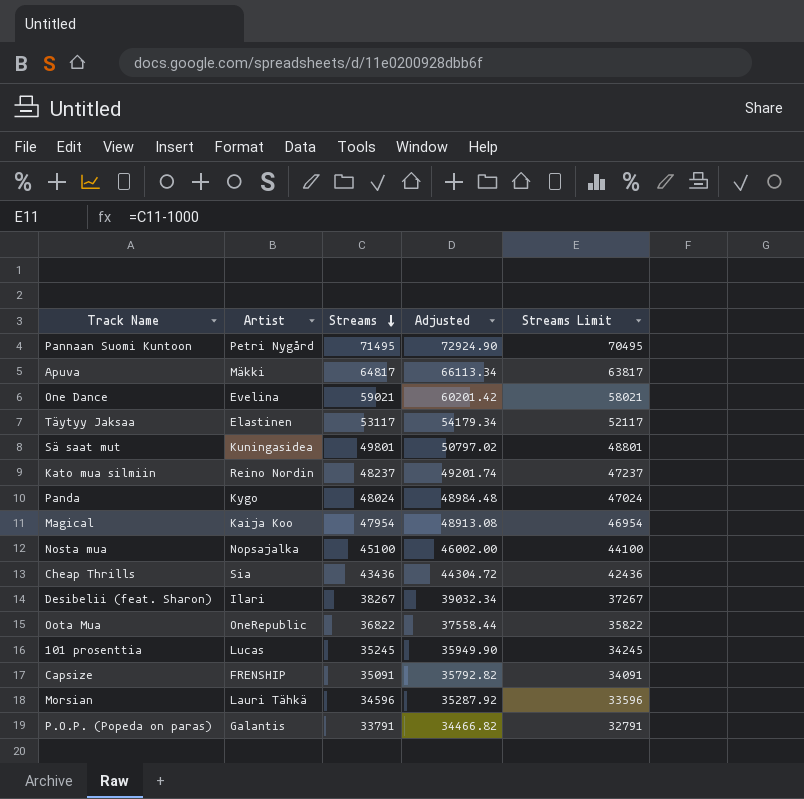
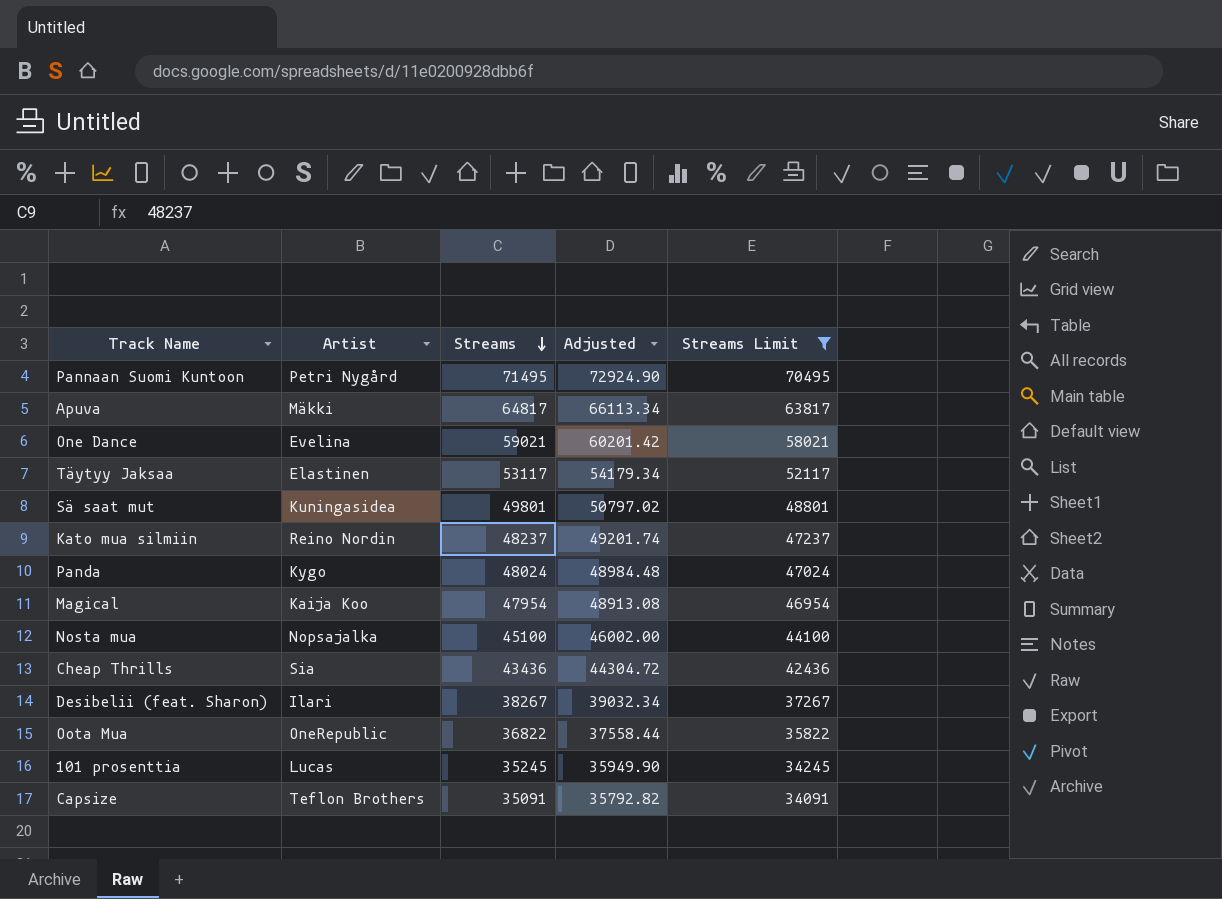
filter: none -> Streams Limit >= 34091
Capsize | Artist: FRENSHIP -> Teflon Brothers

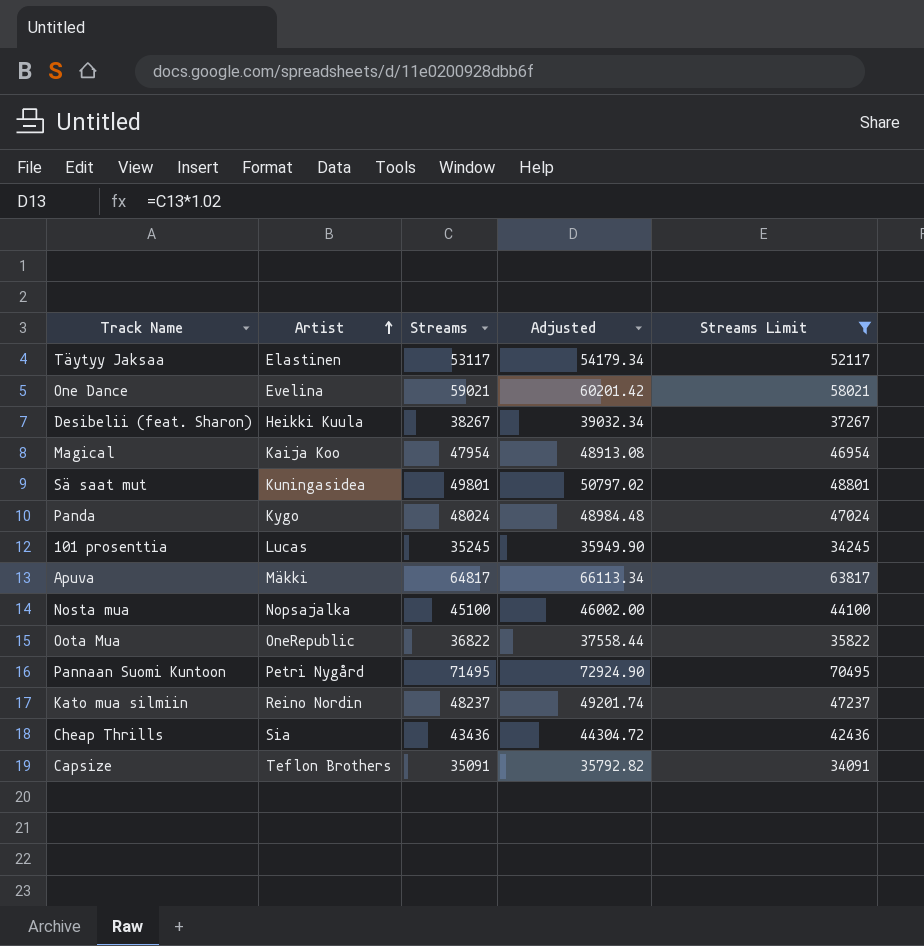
row order: Streams descending -> Artist ascending
Desibelii (feat. Sharon) | Artist: Ilari -> Heikki Kuula

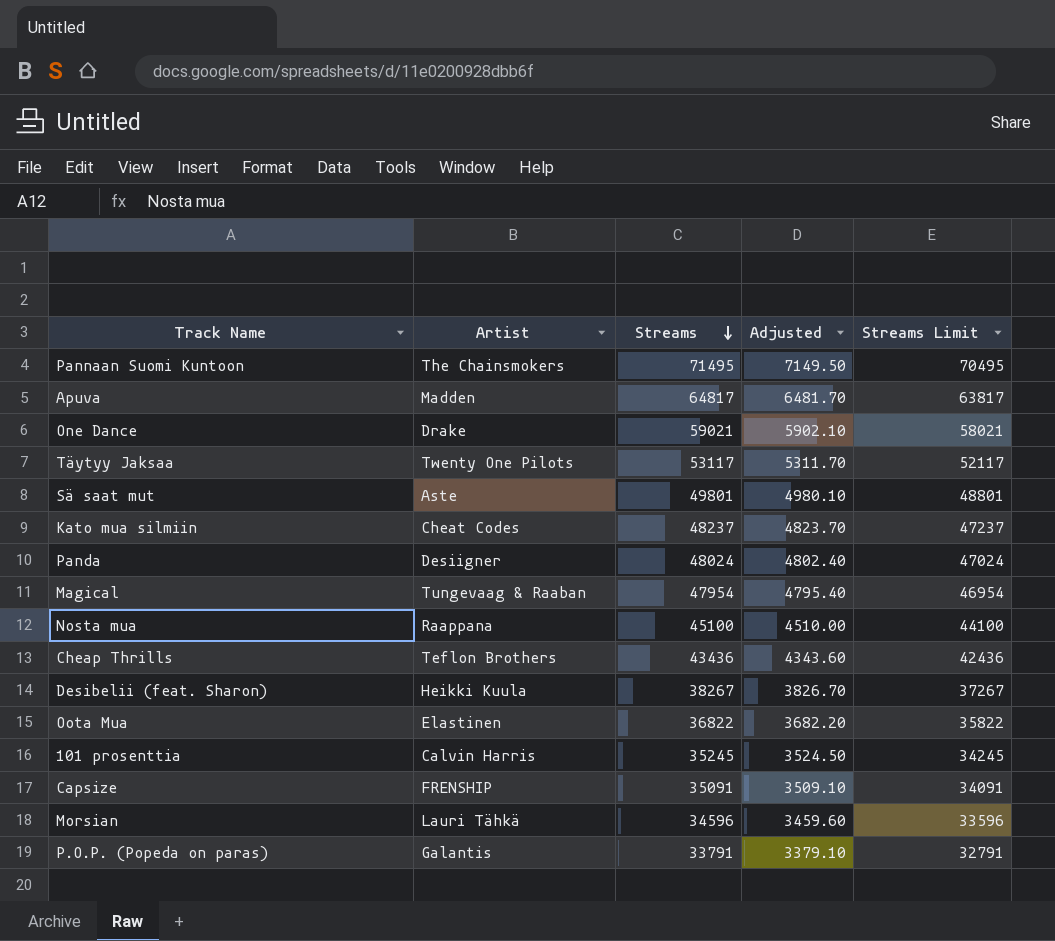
filter: Streams Limit >= 34091 -> none
row order: Artist ascending -> Streams descending
column Adjusted | formula: [Streams] * 1.02 -> [Streams] * 0.1
Pannaan Suomi Kuntoon | Artist: Petri Nygård -> The Chainsmokers
Apuva | Artist: Mäkki -> Madden
One Dance | Artist: Evelina -> Drake
Täytyy Jaksaa | Artist: Elastinen -> Twenty One Pilots
Sä saat mut | Artist: Kuningasidea -> Aste
Kato mua silmiin | Artist: Reino Nordin -> Cheat Codes
Panda | Artist: Kygo -> Desiigner
Magical | Artist: Kaija Koo -> Tungevaag & Raaban
Nosta mua | Artist: Nopsajalka -> Raappana
Cheap Thrills | Artist: Sia -> Teflon Brothers
Oota Mua | Artist: OneRepublic -> Elastinen
101 prosenttia | Artist: Lucas -> Calvin Harris
Capsize | Artist: Teflon Brothers -> FRENSHIP

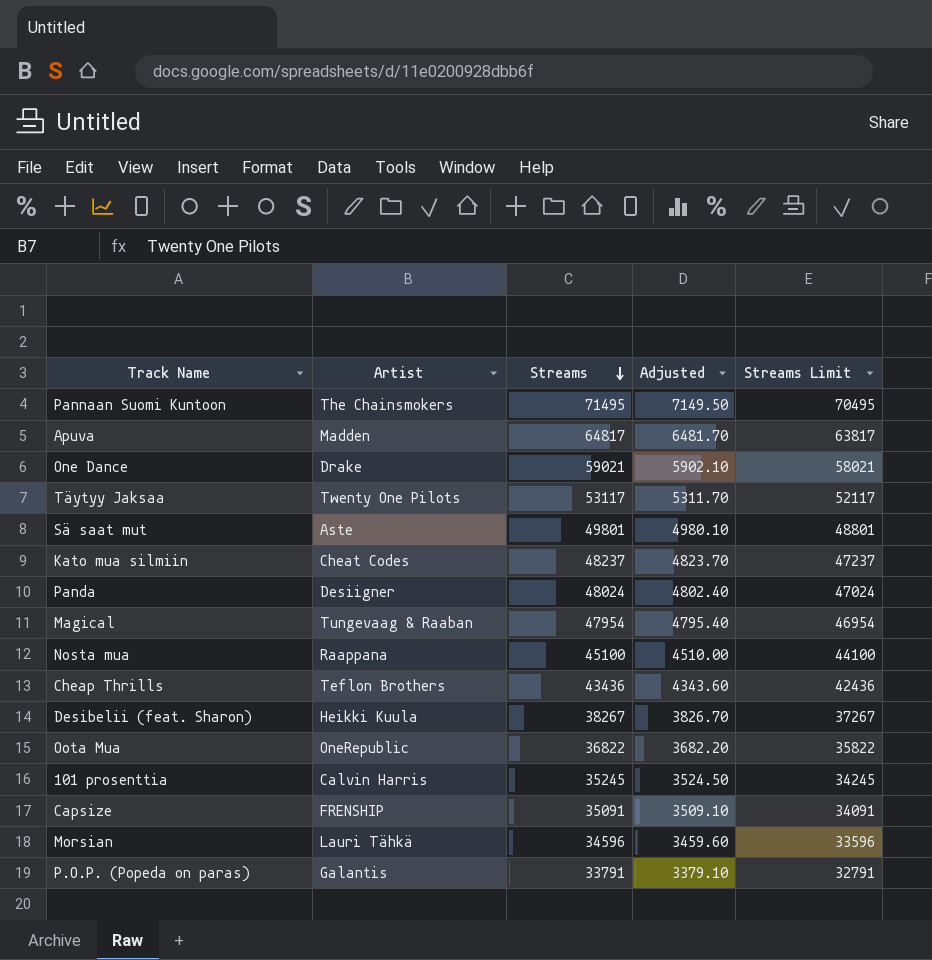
Oota Mua | Artist: Elastinen -> OneRepublic

